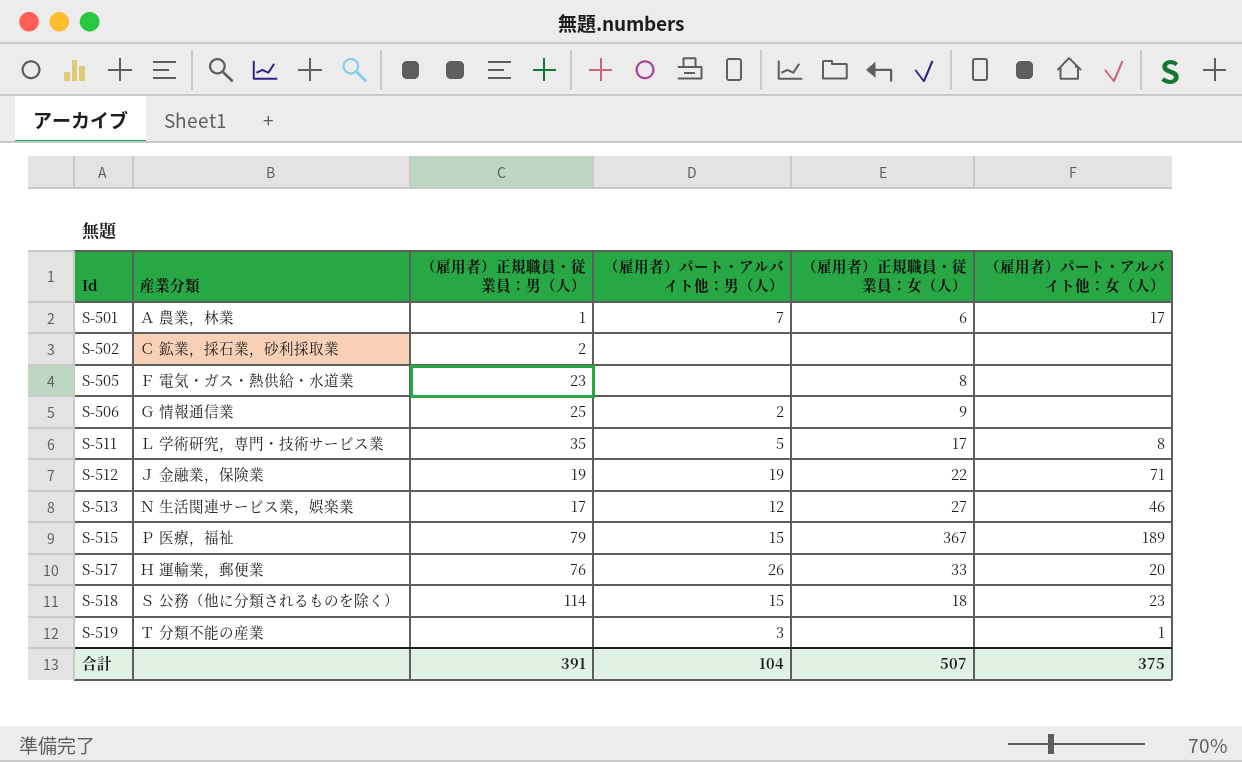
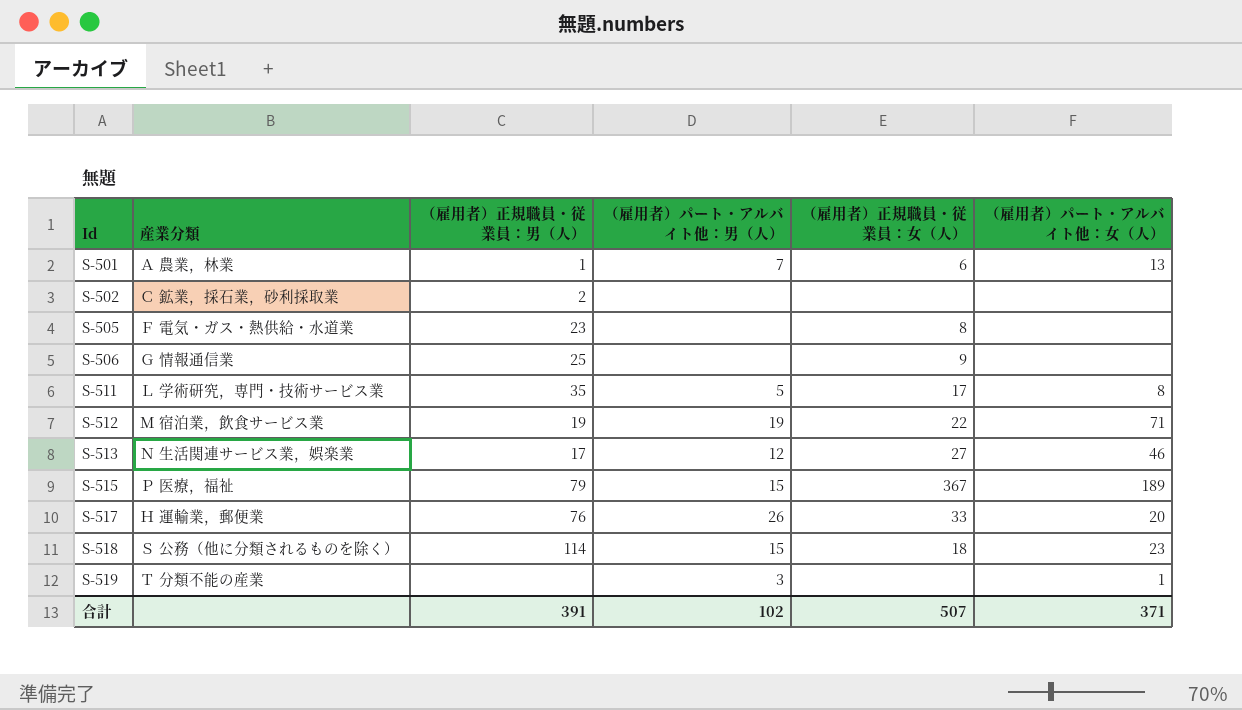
S-501 | （雇用者）パート・アルバイト他：女（人）: 17 -> 13
S-506 | （雇用者）パート・アルバイト他：男（人）: 2 -> none
S-512 | 産業分類: Ｊ 金融業，保険業 -> Ｍ 宿泊業，飲食サービス業
合計 | （雇用者）パート・アルバイト他：男（人）: 104 -> 102
合計 | （雇用者）パート・アルバイト他：女（人）: 375 -> 371

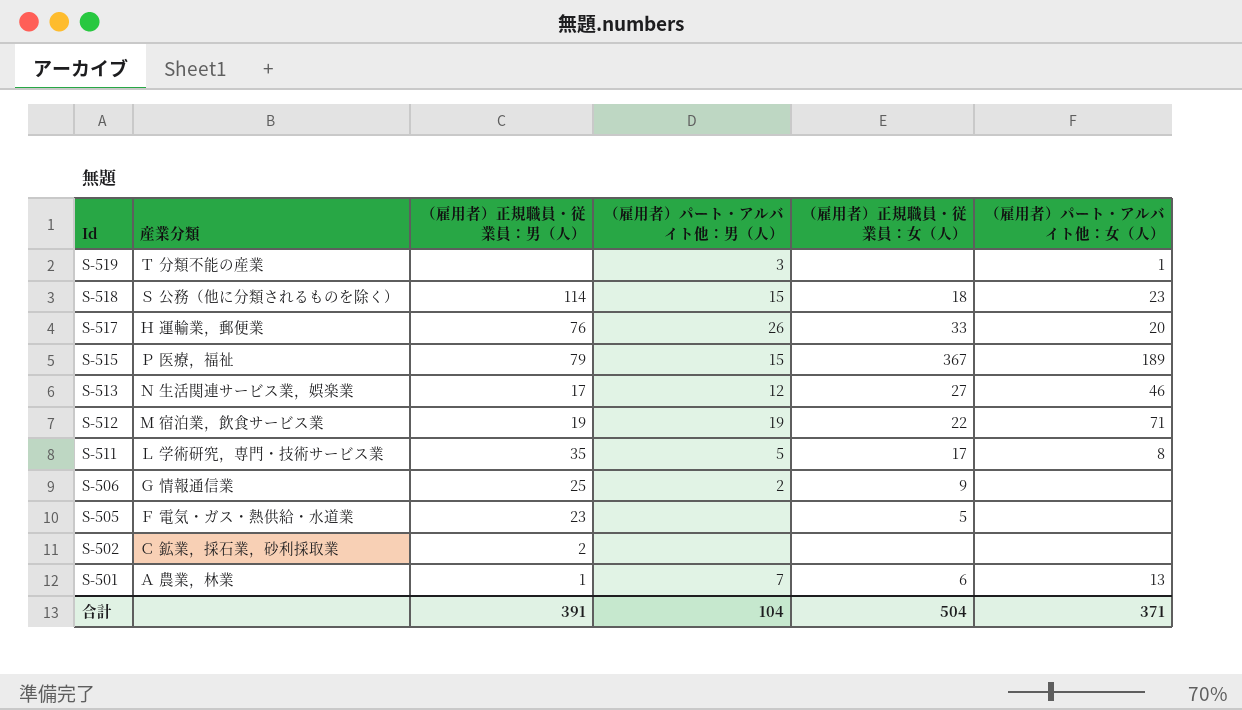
row order: Id ascending -> Id descending
S-506 | （雇用者）パート・アルバイト他：男（人）: none -> 2
S-505 | （雇用者）正規職員・従業員：女（人）: 8 -> 5
合計 | （雇用者）パート・アルバイト他：男（人）: 102 -> 104
合計 | （雇用者）正規職員・従業員：女（人）: 507 -> 504

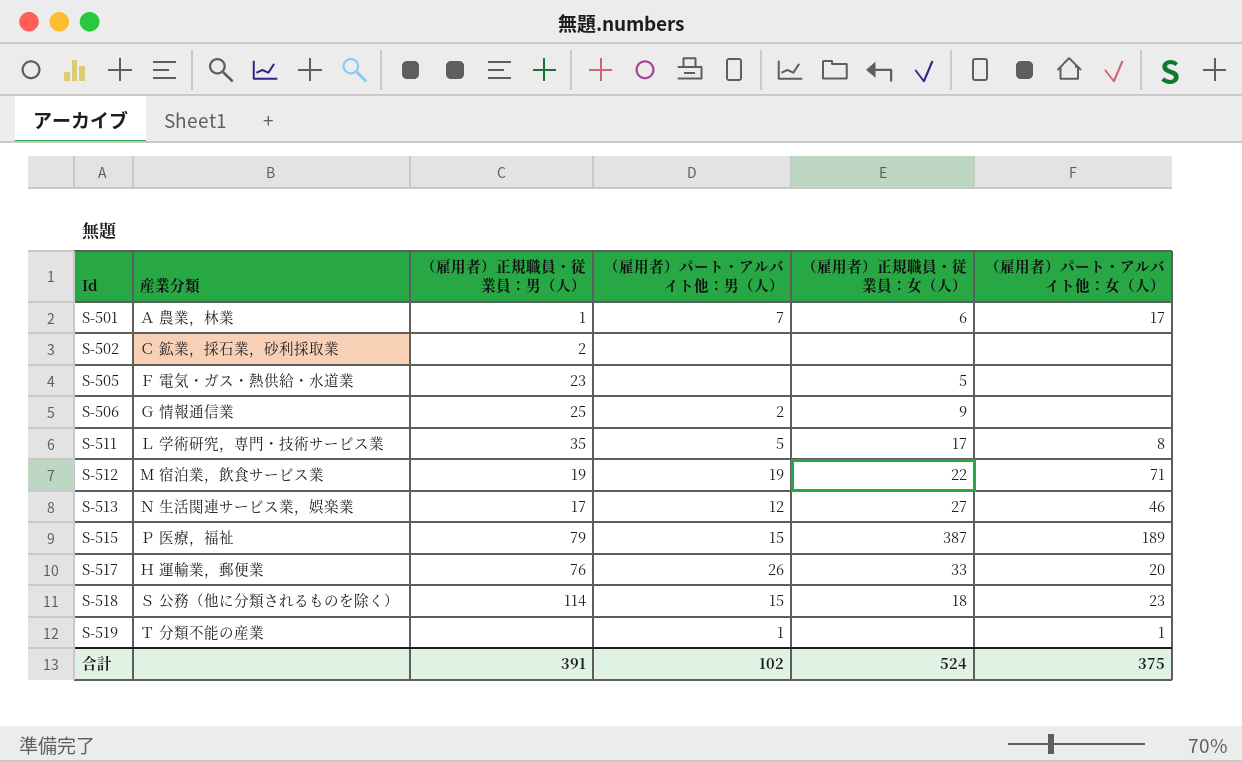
row order: Id descending -> Id ascending
S-501 | （雇用者）パート・アルバイト他：女（人）: 13 -> 17
S-515 | （雇用者）正規職員・従業員：女（人）: 367 -> 387
S-519 | （雇用者）パート・アルバイト他：男（人）: 3 -> 1
合計 | （雇用者）パート・アルバイト他：男（人）: 104 -> 102
合計 | （雇用者）正規職員・従業員：女（人）: 504 -> 524
合計 | （雇用者）パート・アルバイト他：女（人）: 371 -> 375

